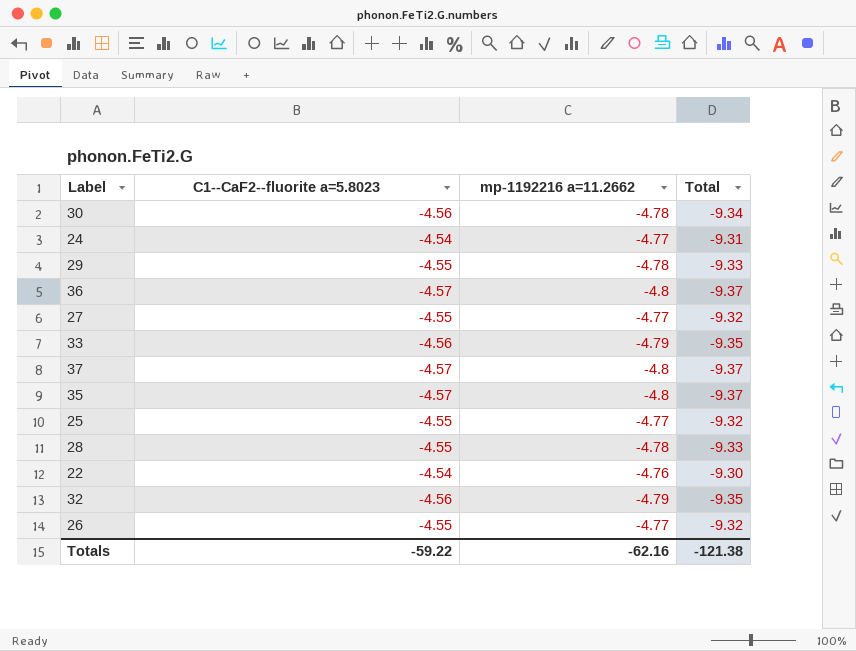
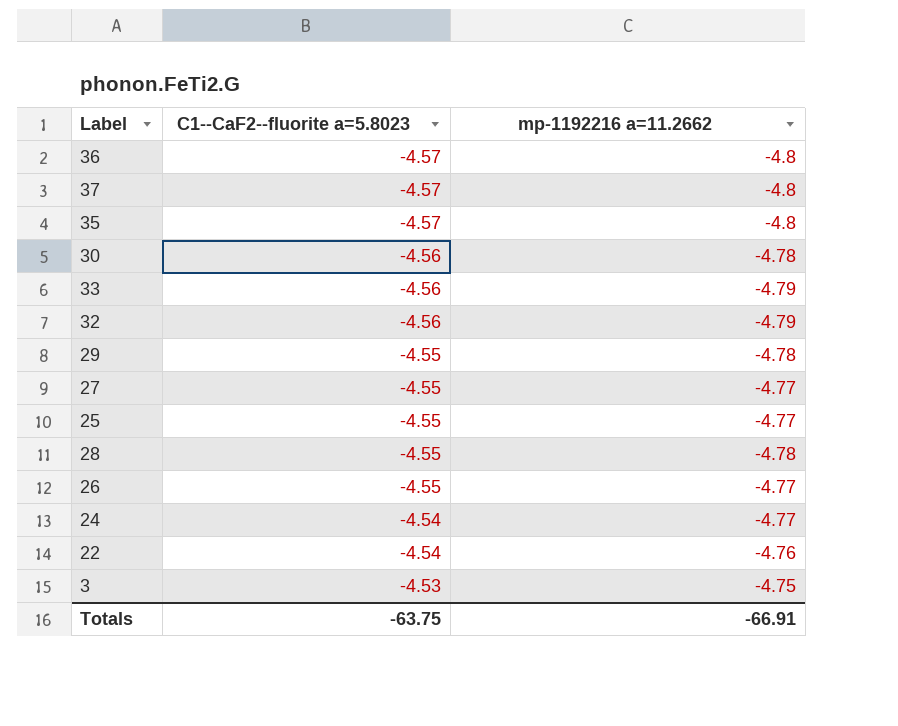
row order: none -> C1--CaF2--fluorite a=5.8023 ascending
column Total | formula: [C1--CaF2--fluorite a=5.8023] + [mp-1192216 a=11.2662] -> none
row 3: none -> -4.53 | -4.75
Totals | C1--CaF2--fluorite a=5.8023: -59.22 -> -63.75
Totals | mp-1192216 a=11.2662: -62.16 -> -66.91

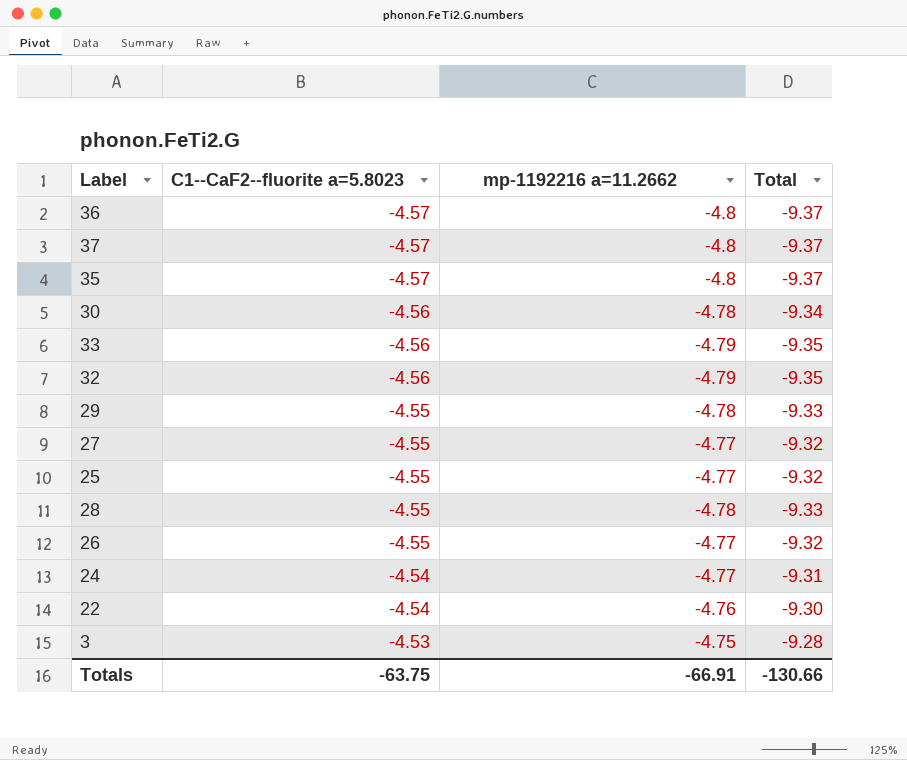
column Total | formula: none -> [C1--CaF2--fluorite a=5.8023] + [mp-1192216 a=11.2662]

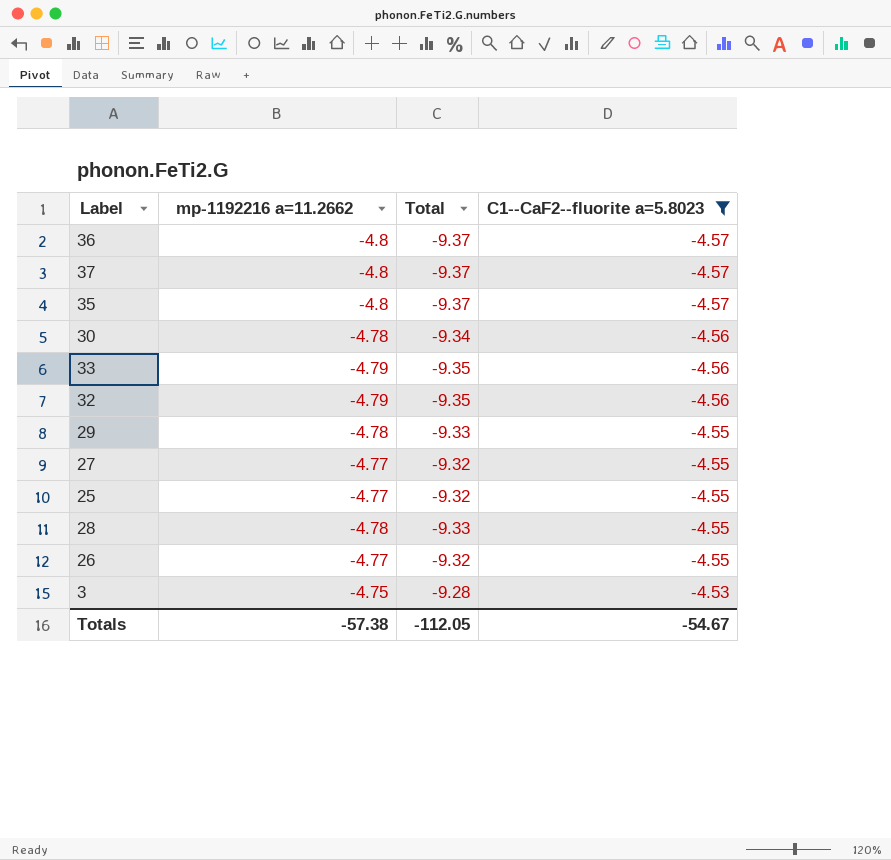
filter: none -> C1--CaF2--fluorite a=5.8023 != -4.54
column C1--CaF2--fluorite a=5.8023 | position: 2 -> 4
Totals | mp-1192216 a=11.2662: -66.91 -> -57.38
Totals | Total: -130.66 -> -112.05
Totals | C1--CaF2--fluorite a=5.8023: -63.75 -> -54.67

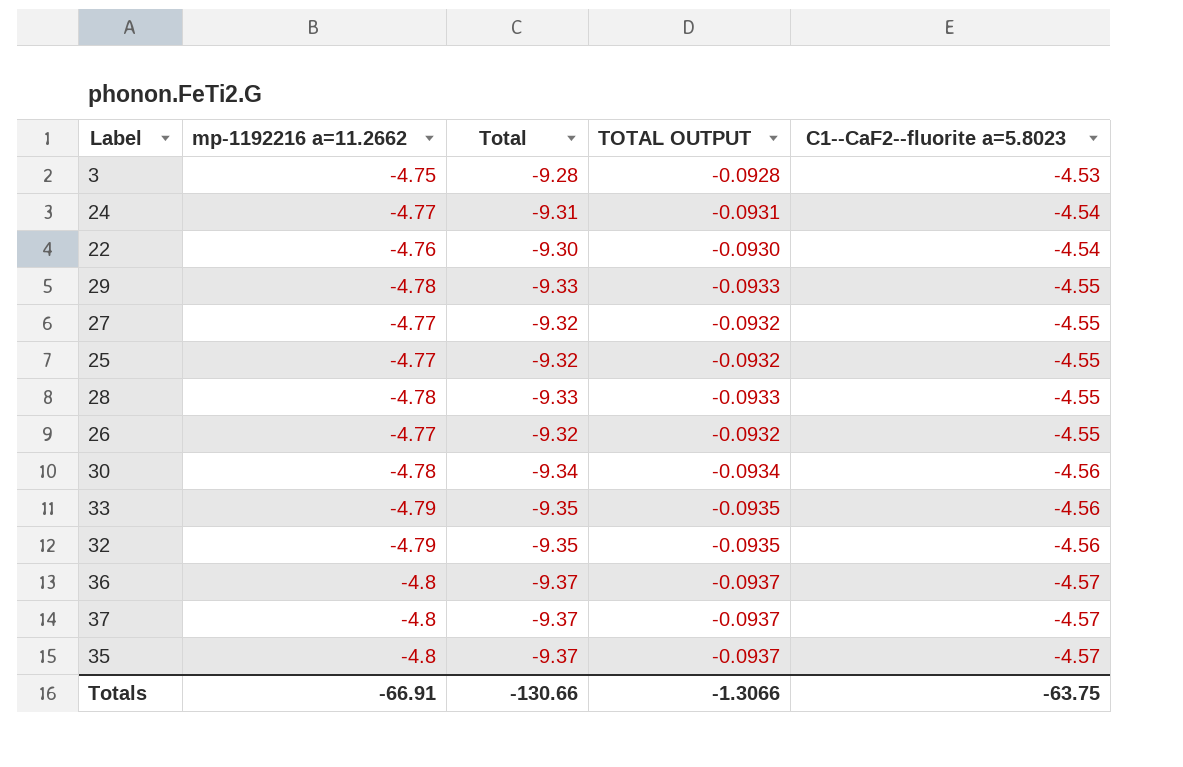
filter: C1--CaF2--fluorite a=5.8023 != -4.54 -> none
row order: C1--CaF2--fluorite a=5.8023 ascending -> C1--CaF2--fluorite a=5.8023 descending
column TOTAL OUTPUT | formula: none -> [Total] * 0.01
Totals | mp-1192216 a=11.2662: -57.38 -> -66.91
Totals | Total: -112.05 -> -130.66
Totals | C1--CaF2--fluorite a=5.8023: -54.67 -> -63.75

